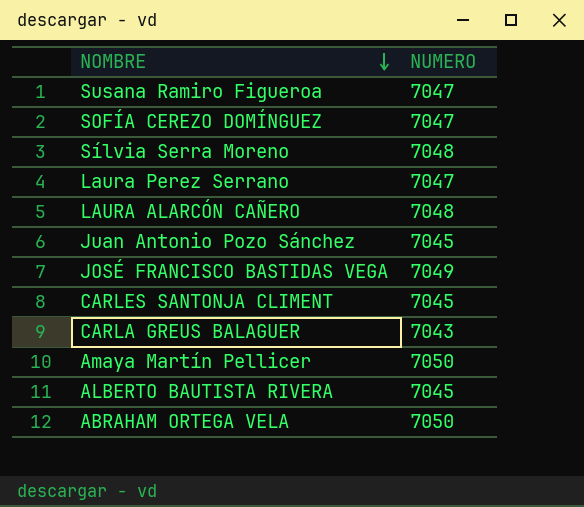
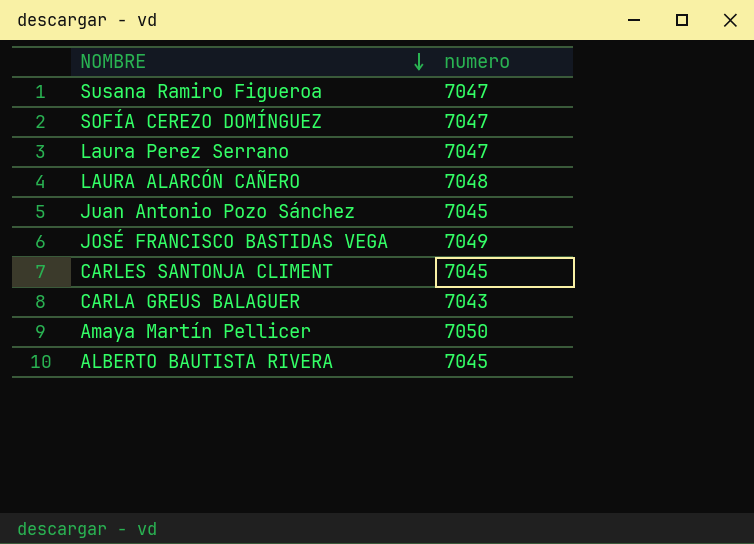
column name: NUMERO -> numero
row Sílvia Serra Moreno: 7048 -> none
row ABRAHAM ORTEGA VELA: 7050 -> none

